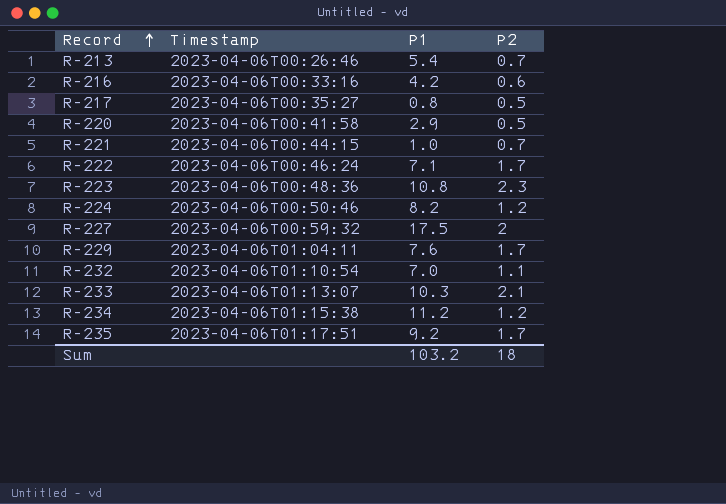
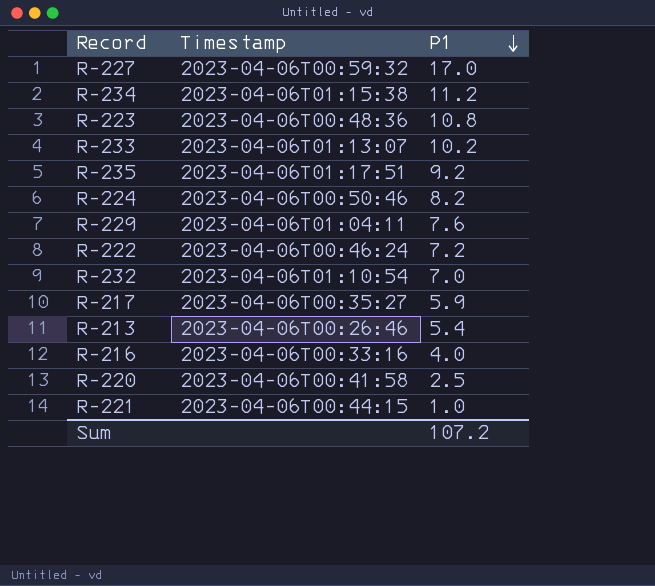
row order: Record ascending -> P1 descending
column P2 | position: 4 -> none
R-227 | P1: 17.5 -> 17.0
R-233 | P1: 10.3 -> 10.2
R-222 | P1: 7.1 -> 7.2
R-217 | P1: 0.8 -> 5.9
R-216 | P1: 4.2 -> 4.0
R-220 | P1: 2.9 -> 2.5
Sum | P1: 103.2 -> 107.2

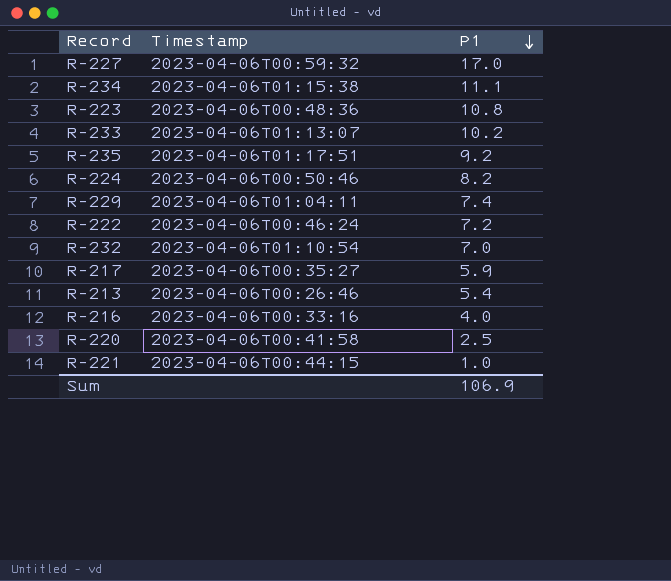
R-234 | P1: 11.2 -> 11.1
R-229 | P1: 7.6 -> 7.4
Sum | P1: 107.2 -> 106.9

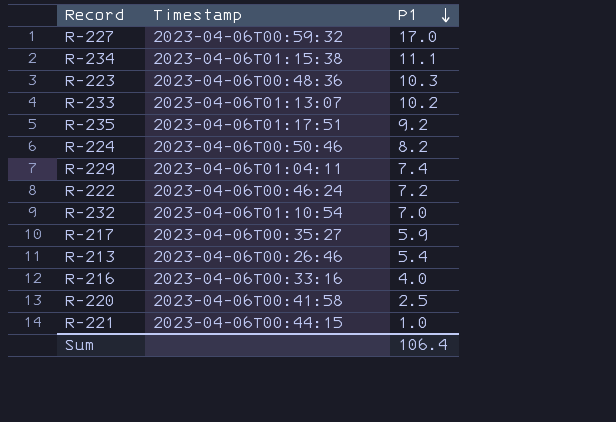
R-223 | P1: 10.8 -> 10.3
Sum | P1: 106.9 -> 106.4

